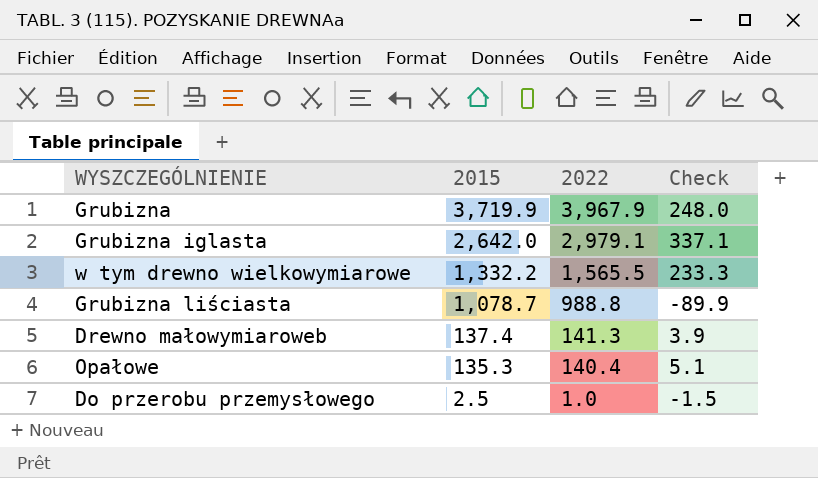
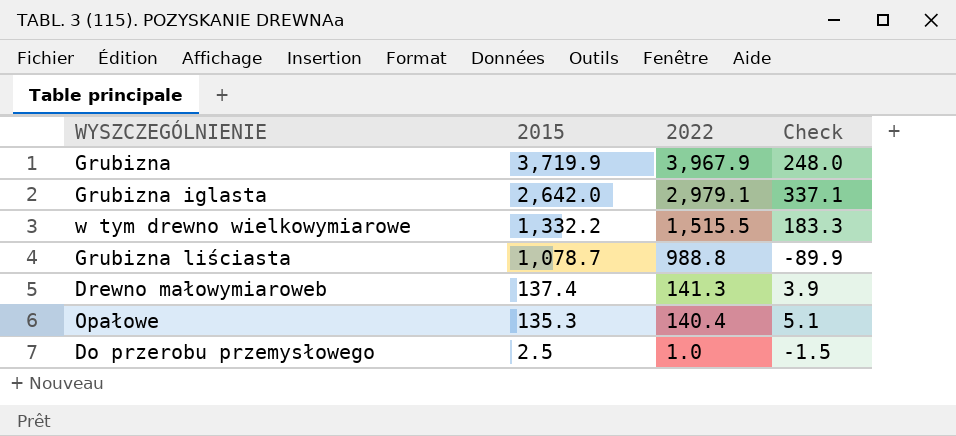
w tym drewno wielkowymiarowe | 2022: 1,565.5 -> 1,515.5
w tym drewno wielkowymiarowe | Check: 233.3 -> 183.3

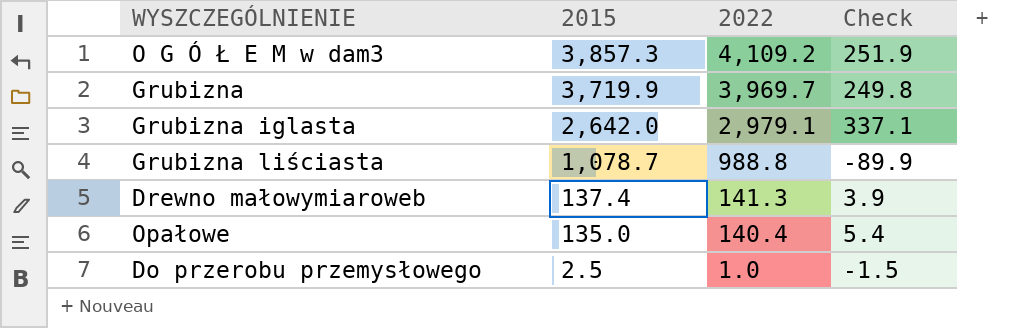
row w tym drewno wielkowymiarowe: 1,332.2 | 1,515.5 | 183.3 -> none
row O G Ó Ł E M w dam3: none -> 3,857.3 | 4,109.2 | 251.9
Grubizna | 2022: 3,967.9 -> 3,969.7
Grubizna | Check: 248.0 -> 249.8
Opałowe | 2015: 135.3 -> 135.0
Opałowe | Check: 5.1 -> 5.4

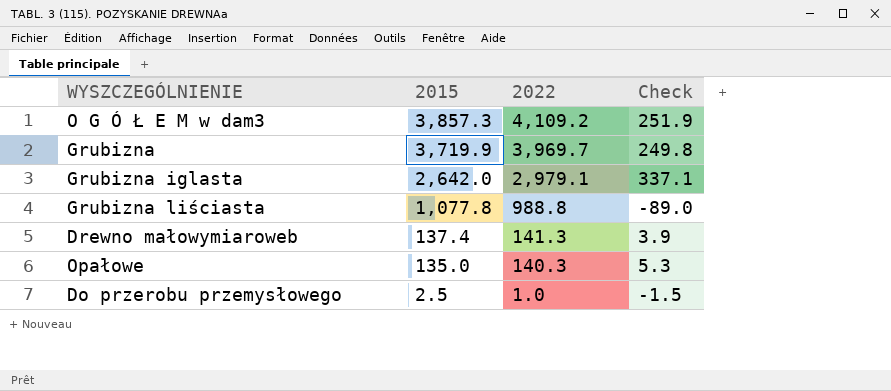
Grubizna liściasta | 2015: 1,078.7 -> 1,077.8
Grubizna liściasta | Check: -89.9 -> -89.0
Opałowe | 2022: 140.4 -> 140.3
Opałowe | Check: 5.4 -> 5.3

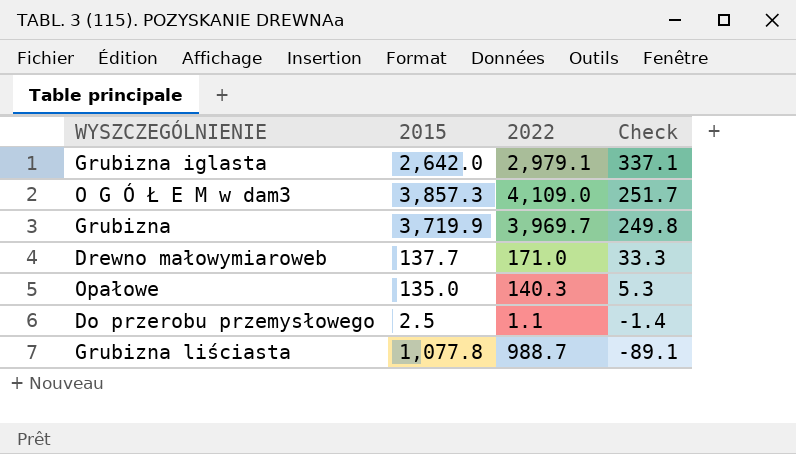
row order: 2015 descending -> Check descending
O G Ó Ł E M w dam3 | 2022: 4,109.2 -> 4,109.0
O G Ó Ł E M w dam3 | Check: 251.9 -> 251.7
Drewno małowymiaroweb | 2015: 137.4 -> 137.7
Drewno małowymiaroweb | 2022: 141.3 -> 171.0
Drewno małowymiaroweb | Check: 3.9 -> 33.3
Do przerobu przemysłowego | 2022: 1.0 -> 1.1
Do przerobu przemysłowego | Check: -1.5 -> -1.4
Grubizna liściasta | 2022: 988.8 -> 988.7
Grubizna liściasta | Check: -89.0 -> -89.1

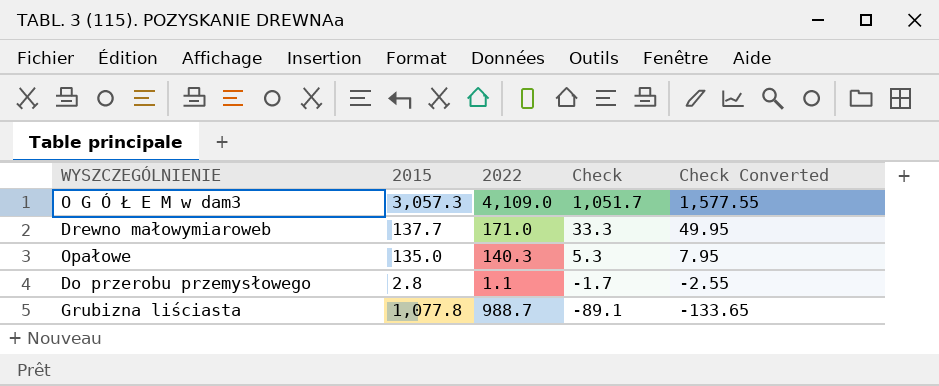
column Check Converted | formula: none -> [Check] * 1.5
row Grubizna iglasta: 2,642.0 | 2,979.1 | 337.1 -> none
row Grubizna: 3,719.9 | 3,969.7 | 249.8 -> none
O G Ó Ł E M w dam3 | 2015: 3,857.3 -> 3,057.3
O G Ó Ł E M w dam3 | Check: 251.7 -> 1,051.7
Do przerobu przemysłowego | 2015: 2.5 -> 2.8
Do przerobu przemysłowego | Check: -1.4 -> -1.7

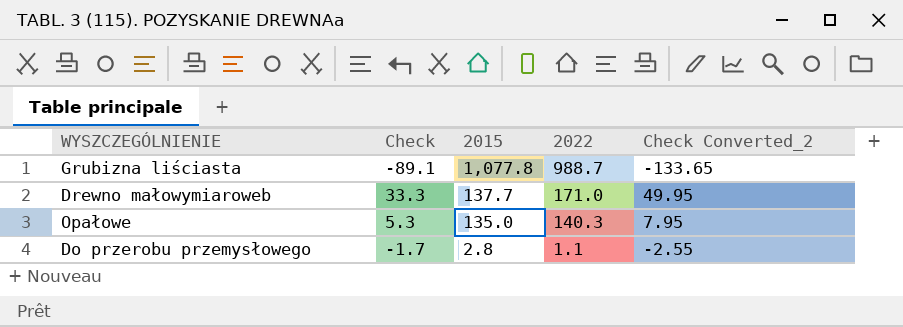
row order: Check descending -> 2015 descending
column Check | position: 4 -> 2
column name: Check Converted -> Check Converted_2
row O G Ó Ł E M w dam3: 3,057.3 | 4,109.0 | 1,051.7 | 1,577.55 -> none

